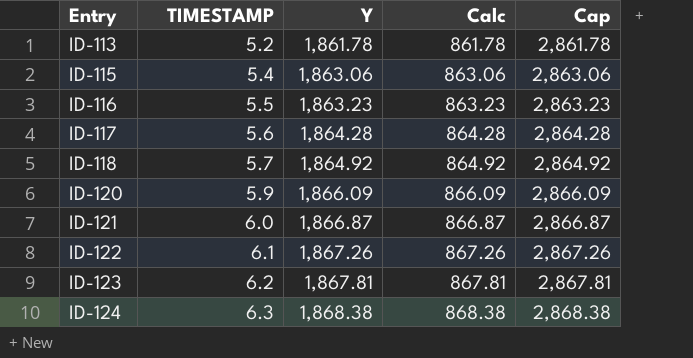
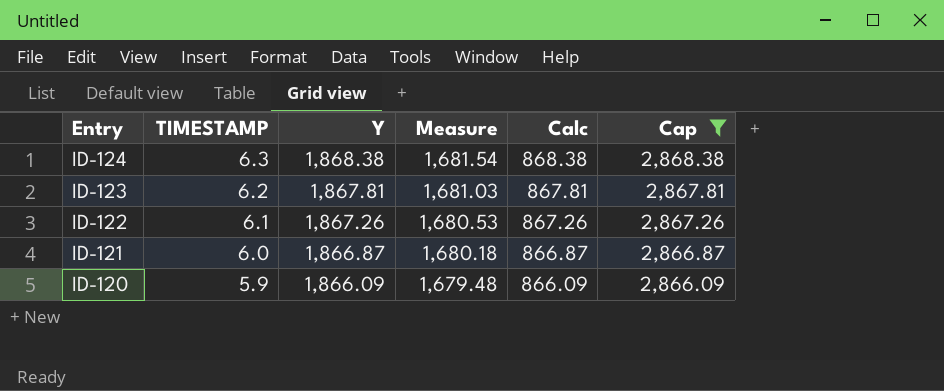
filter: none -> Cap >= 2,866.09
row order: Entry ascending -> Entry descending
column Measure | formula: none -> [Y] * 0.9

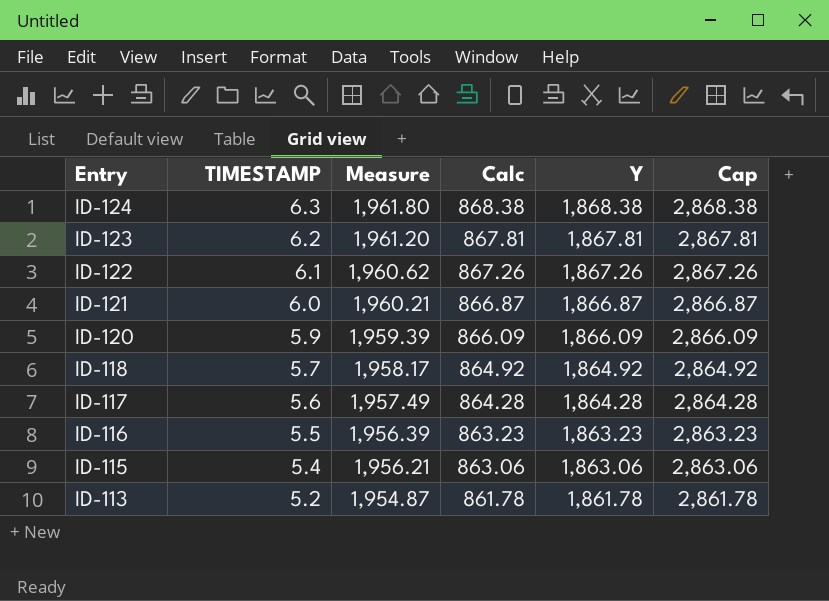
filter: Cap >= 2,866.09 -> none
column Measure | formula: [Y] * 0.9 -> [Y] * 1.05
column Y | position: 3 -> 5

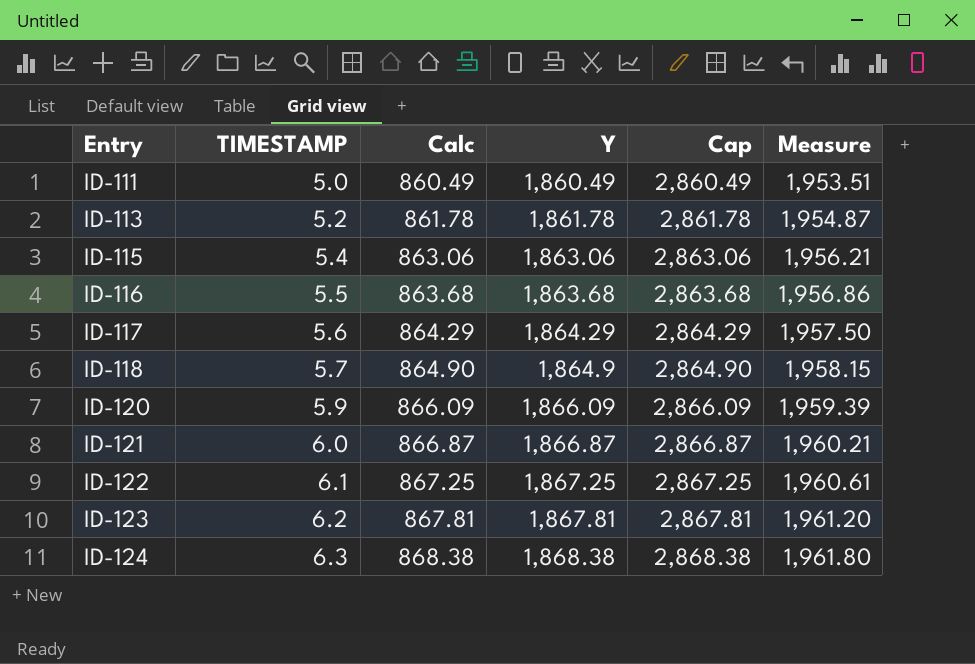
row order: Entry descending -> Entry ascending
column Measure | position: 3 -> 6
row ID-111: none -> 5.0 | 860.49 | 1,860.49 | 2,860.49 | 1,953.51
ID-116 | Calc: 863.23 -> 863.68
ID-116 | Y: 1,863.23 -> 1,863.68
ID-116 | Cap: 2,863.23 -> 2,863.68
ID-116 | Measure: 1,956.39 -> 1,956.86
ID-117 | Calc: 864.28 -> 864.29
ID-117 | Y: 1,864.28 -> 1,864.29
ID-117 | Cap: 2,864.28 -> 2,864.29
ID-117 | Measure: 1,957.49 -> 1,957.50
ID-118 | Calc: 864.92 -> 864.90
ID-118 | Y: 1,864.92 -> 1,864.9
ID-118 | Cap: 2,864.92 -> 2,864.90
ID-118 | Measure: 1,958.17 -> 1,958.15
ID-122 | Calc: 867.26 -> 867.25
ID-122 | Y: 1,867.26 -> 1,867.25
ID-122 | Cap: 2,867.26 -> 2,867.25
ID-122 | Measure: 1,960.62 -> 1,960.61

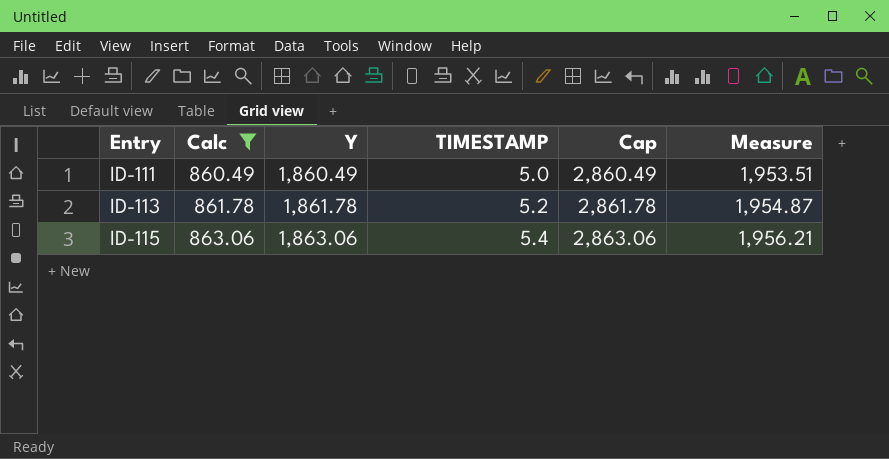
filter: none -> Calc <= 863.06
column TIMESTAMP | position: 2 -> 4

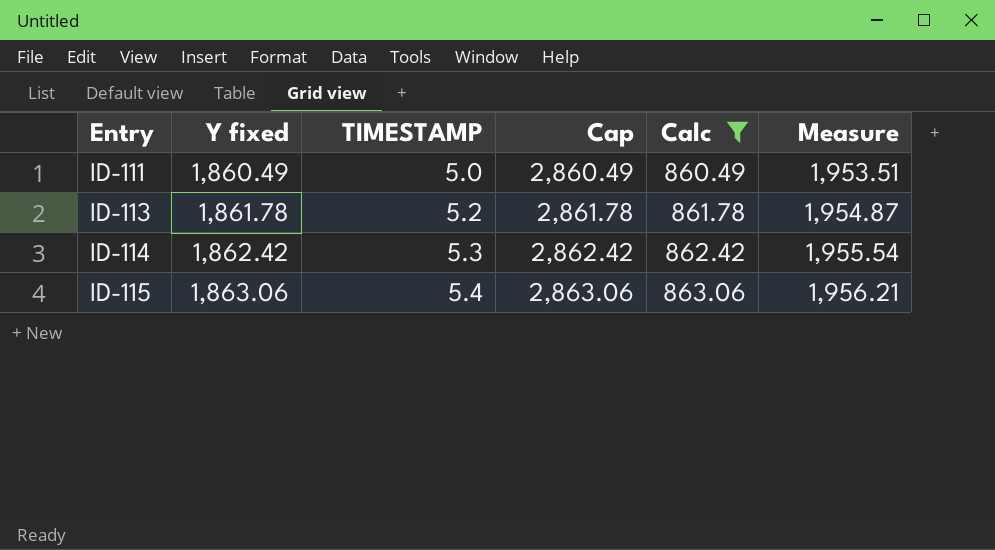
column name: Y -> Y fixed
column Calc | position: 2 -> 5
row ID-114: none -> 1,862.42 | 5.3 | 2,862.42 | 862.42 | 1,955.54

